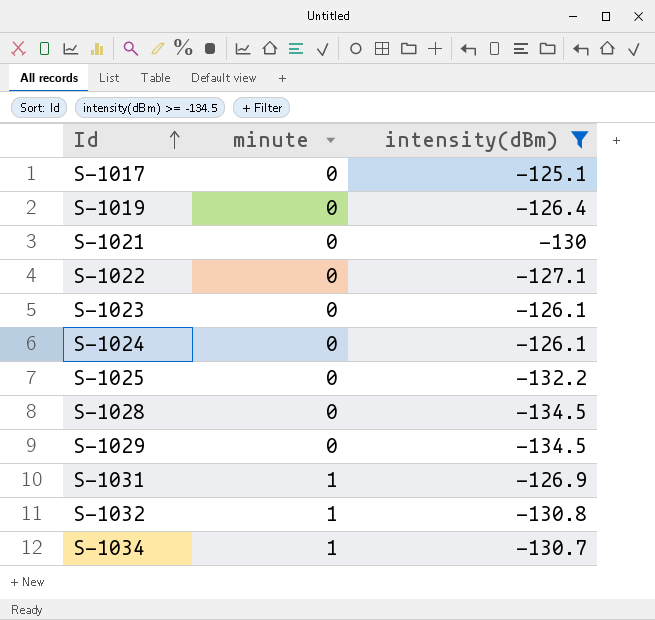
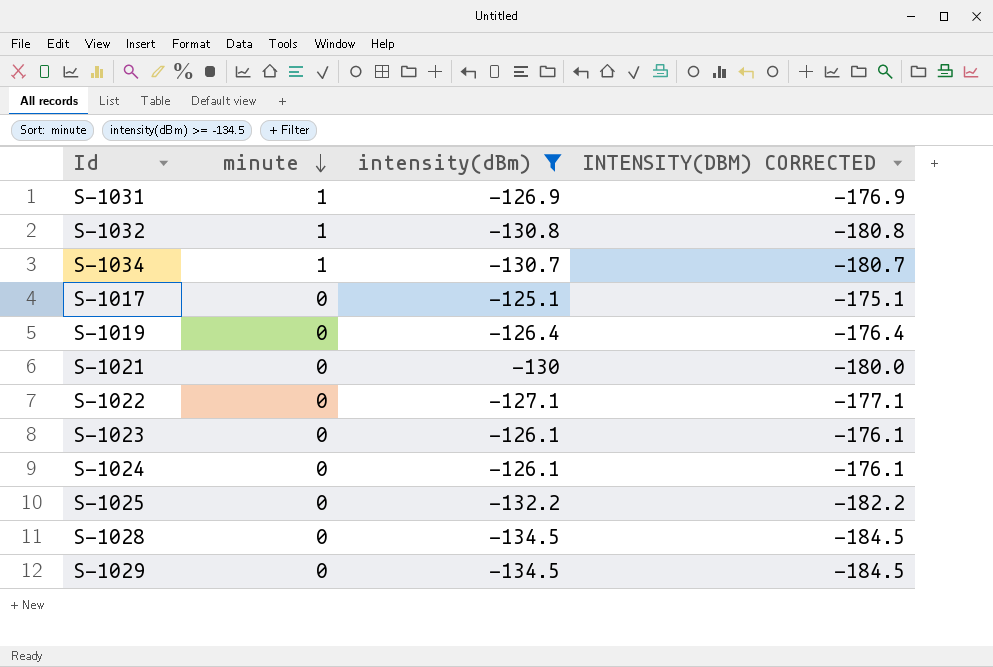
row order: Id ascending -> minute descending
column INTENSITY(DBM) CORRECTED | formula: none -> [intensity(dBm)] - 50

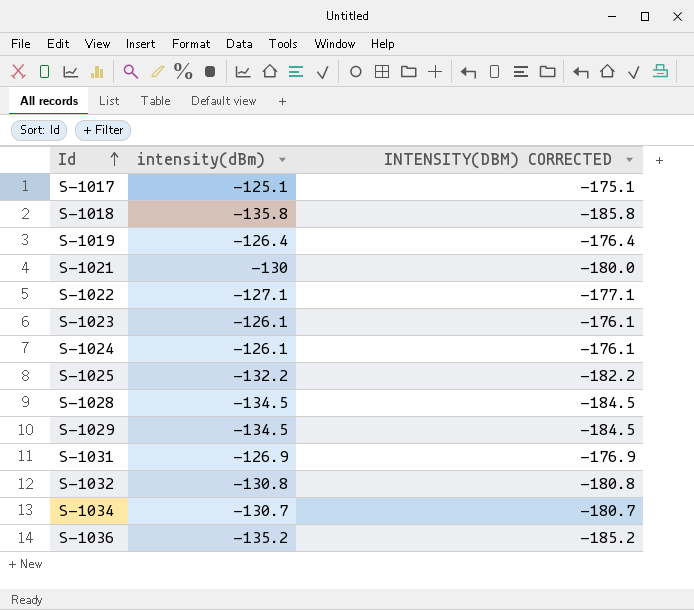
filter: intensity(dBm) >= -134.5 -> none
row order: minute descending -> Id ascending
column minute | position: 2 -> none

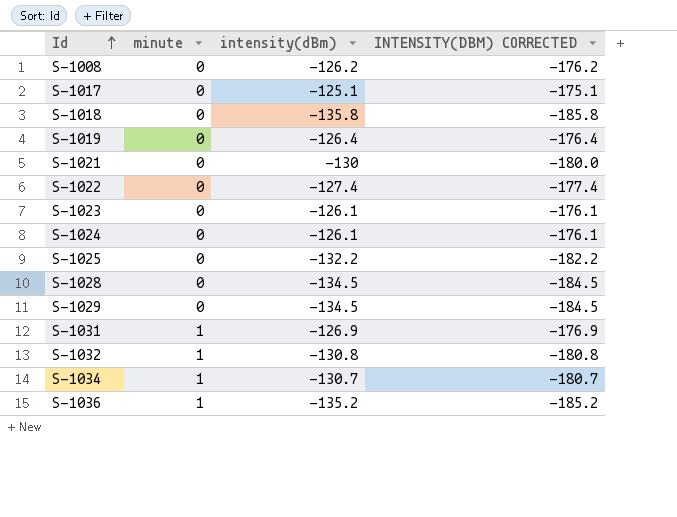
column minute | position: none -> 2
row S-1008: none -> 0 | -126.2 | -176.2
S-1022 | intensity(dBm): -127.1 -> -127.4
S-1022 | INTENSITY(DBM) CORRECTED: -177.1 -> -177.4

